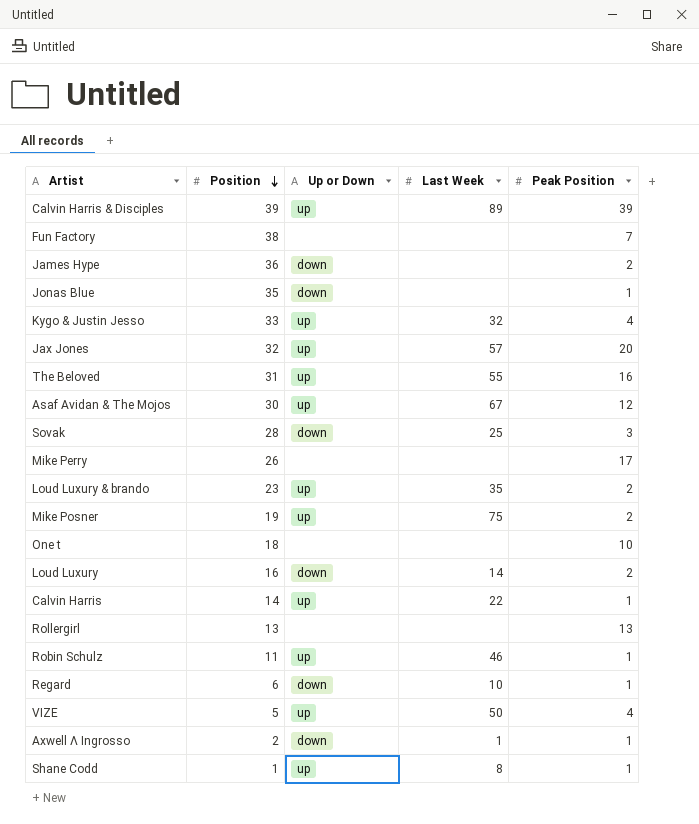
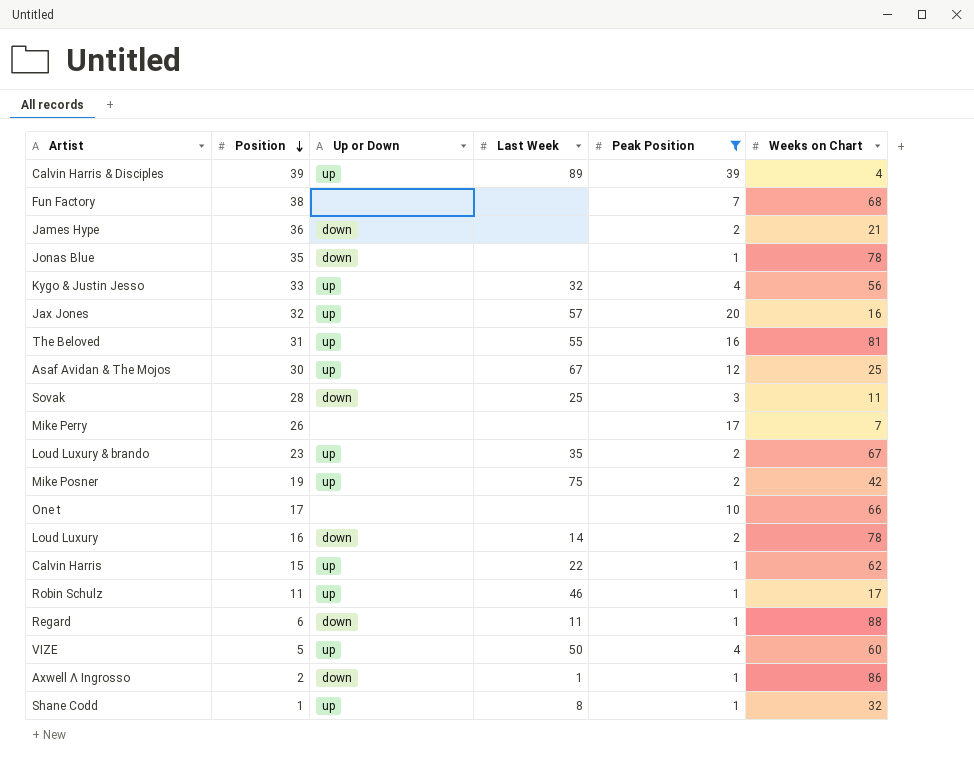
filter: none -> Peak Position != 13
column Weeks on Chart | position: none -> 6
One t | Position: 18 -> 17
Calvin Harris | Position: 14 -> 15
Regard | Last Week: 10 -> 11

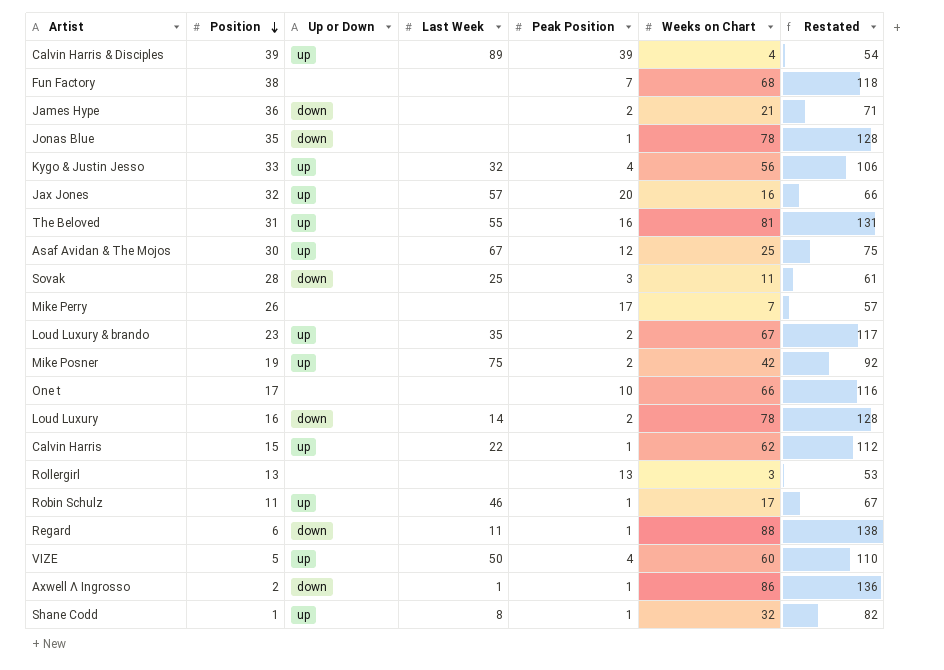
filter: Peak Position != 13 -> none
column Restated | formula: none -> [Weeks on Chart] + 50

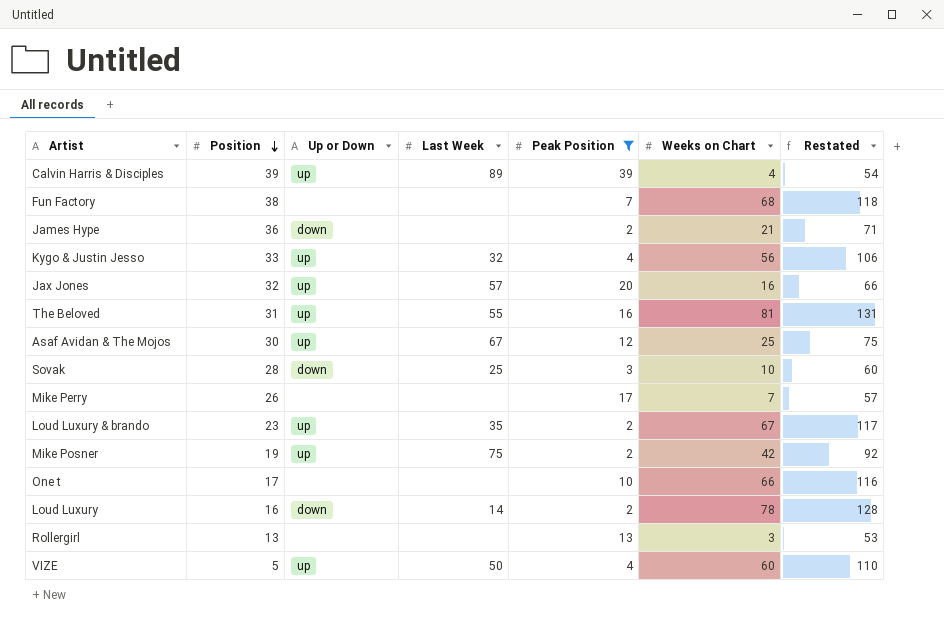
filter: none -> Peak Position != 1
Sovak | Weeks on Chart: 11 -> 10
Sovak | Restated: 61 -> 60

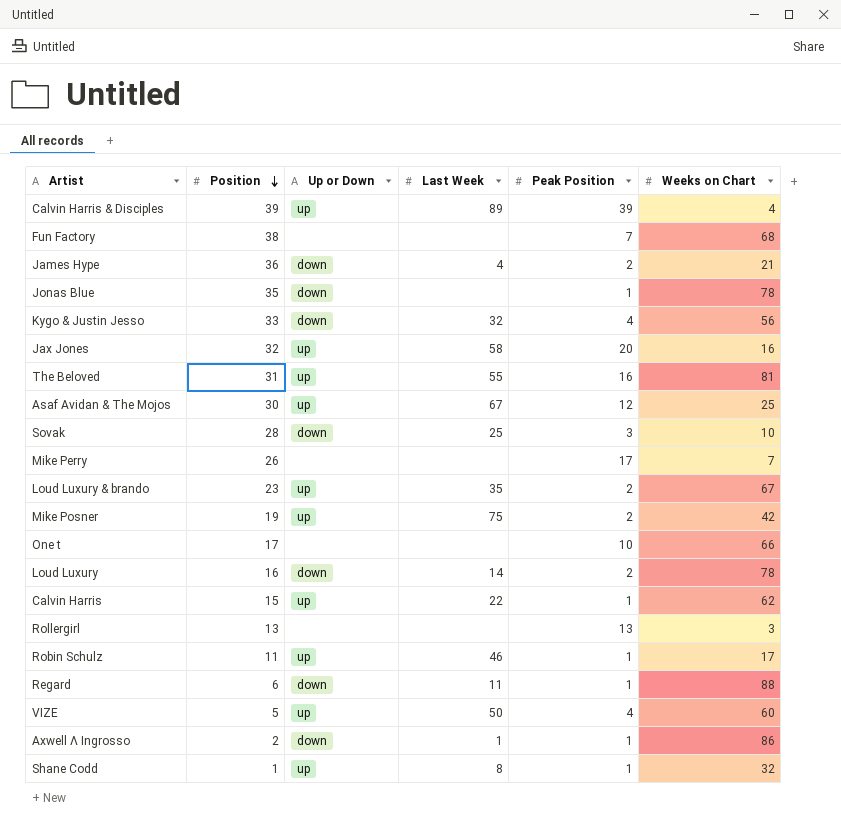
filter: Peak Position != 1 -> none
column Restated | formula: [Weeks on Chart] + 50 -> none
James Hype | Last Week: none -> 4
Kygo & Justin Jesso | Up or Down: up -> down
Jax Jones | Last Week: 57 -> 58

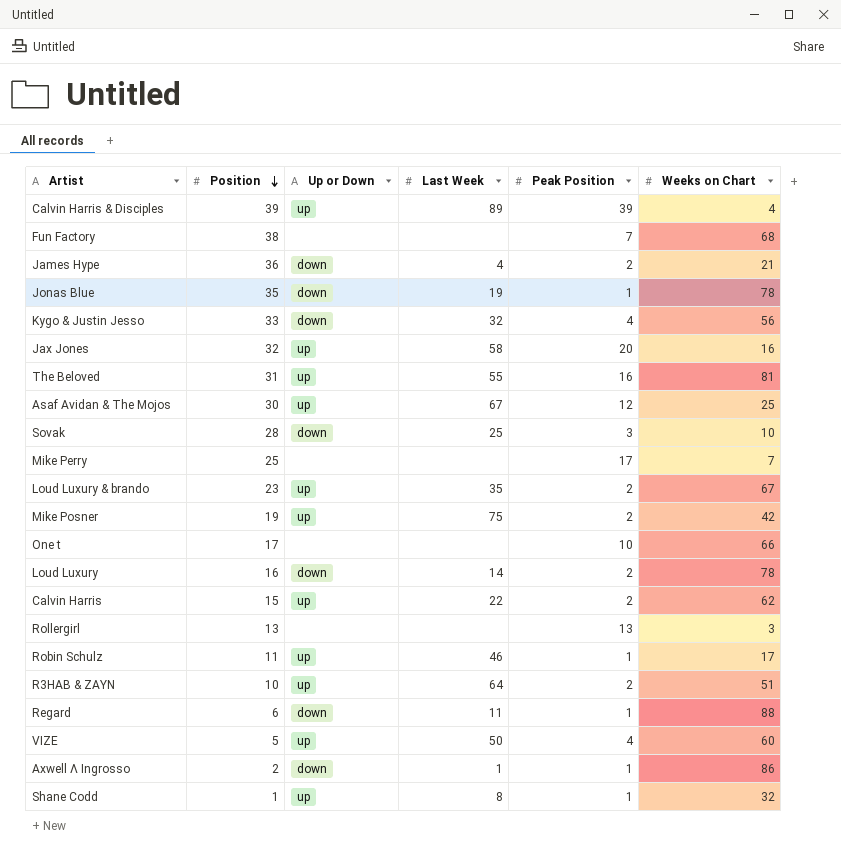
Jonas Blue | Last Week: none -> 19
Mike Perry | Position: 26 -> 25
Calvin Harris | Peak Position: 1 -> 2
row R3HAB & ZAYN: none -> 10 | up | 64 | 2 | 51

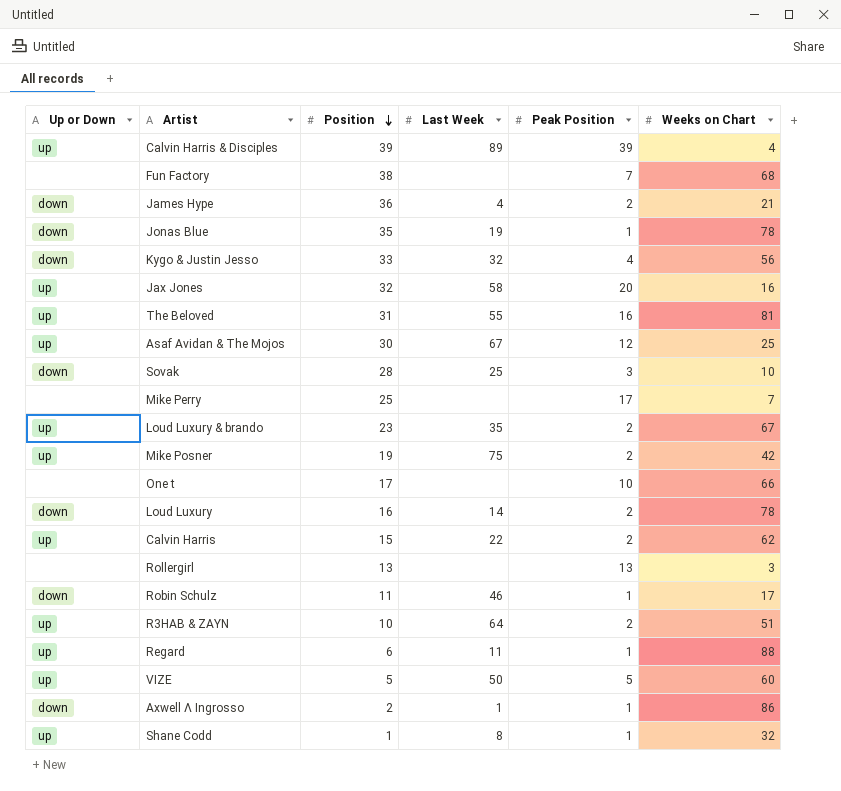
column Up or Down | position: 3 -> 1
Robin Schulz | Up or Down: up -> down
Regard | Up or Down: down -> up
VIZE | Peak Position: 4 -> 5

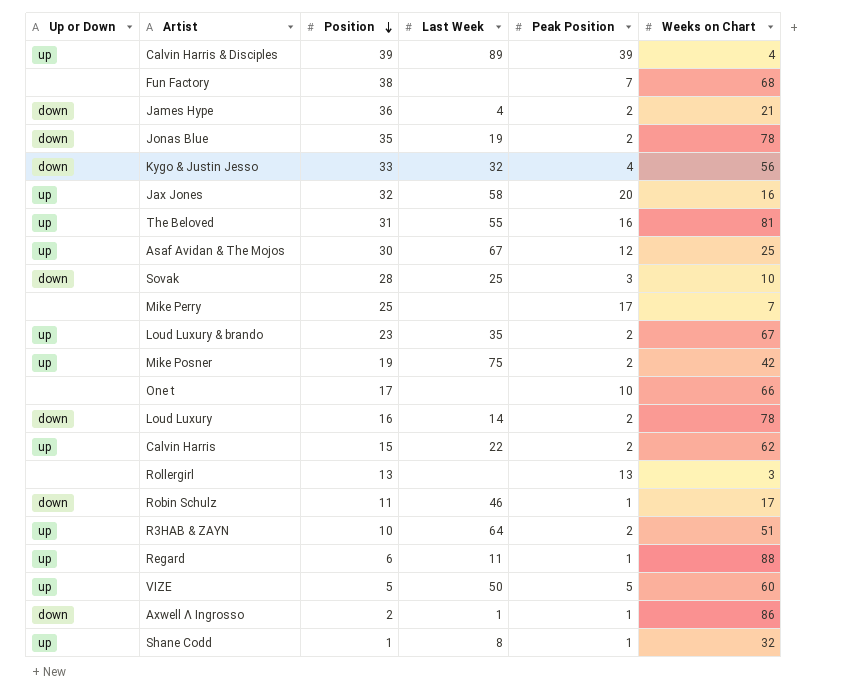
Jonas Blue | Peak Position: 1 -> 2

